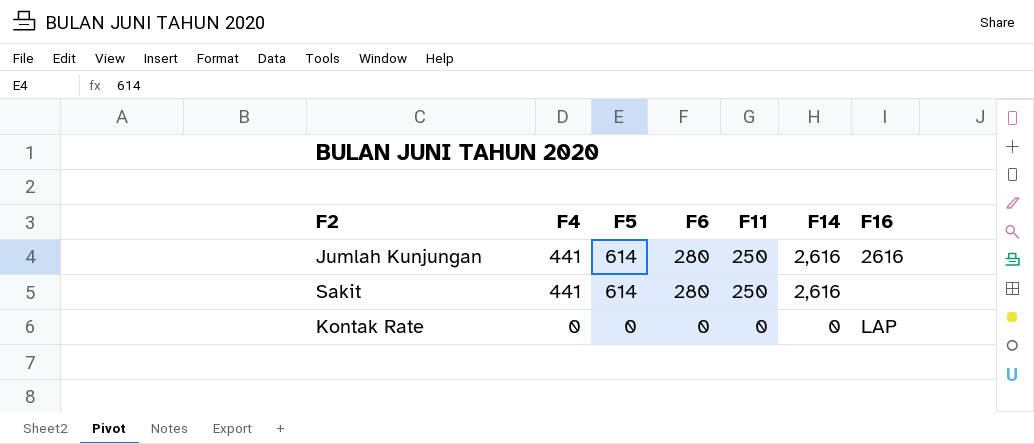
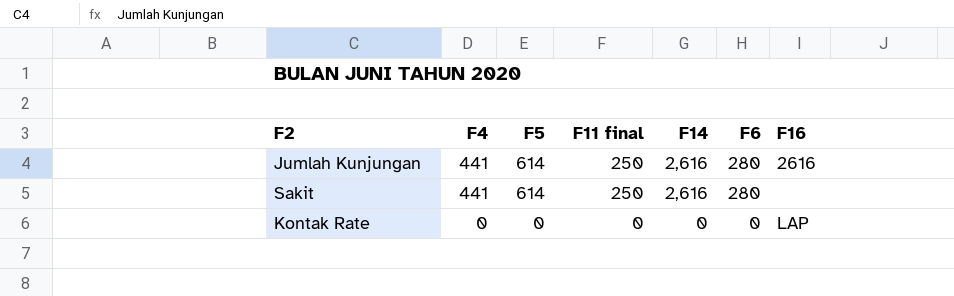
column name: F11 -> F11 final
column F6 | position: 4 -> 6

